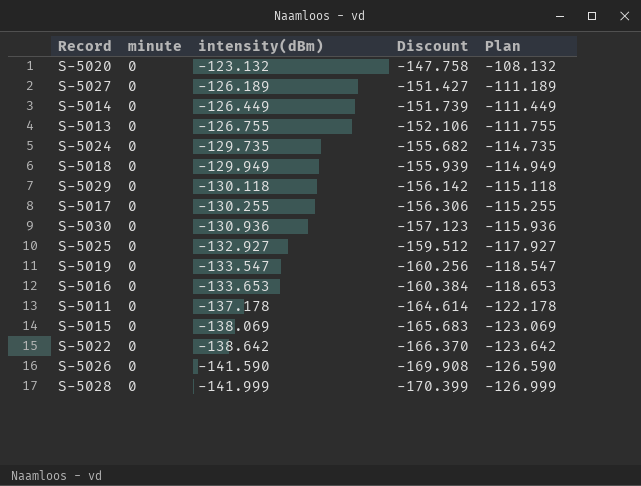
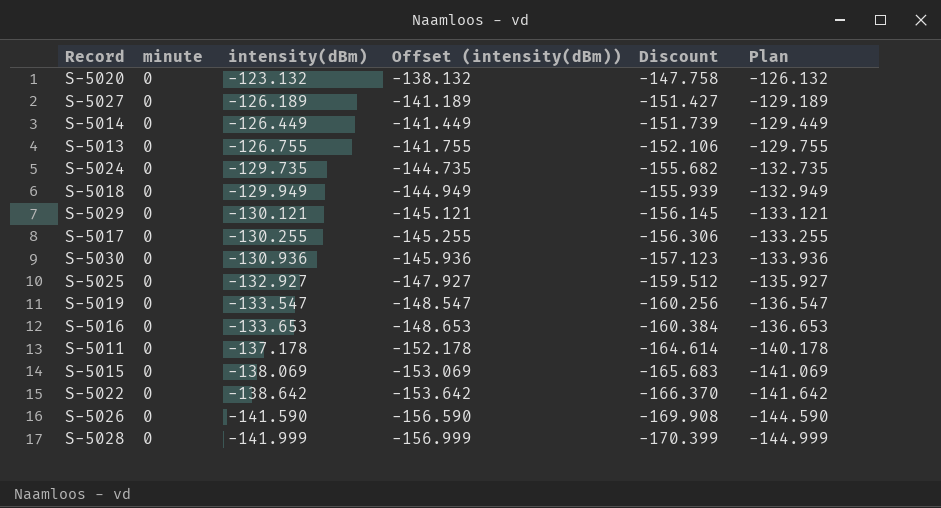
column Offset (intensity(dBm)) | formula: none -> [intensity(dBm)] - 15
column Plan | formula: [intensity(dBm)] + 15 -> [intensity(dBm)] - 3
S-5029 | intensity(dBm): -130.118 -> -130.121
S-5029 | Discount: -156.142 -> -156.145

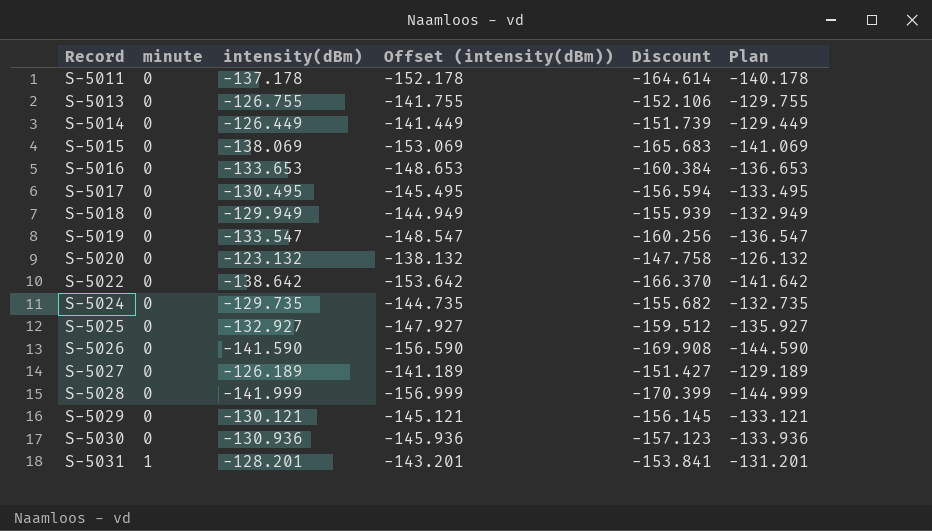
row order: intensity(dBm) descending -> Record ascending
S-5017 | intensity(dBm): -130.255 -> -130.495
S-5017 | Offset (intensity(dBm)): -145.255 -> -145.495
S-5017 | Discount: -156.306 -> -156.594
S-5017 | Plan: -133.255 -> -133.495
row S-5031: none -> 1 | -128.201 | -143.201 | -153.841 | -131.201

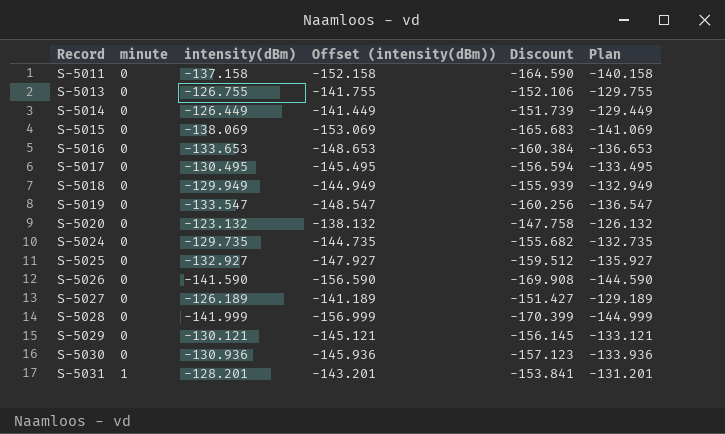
row S-5022: 0 | -138.642 | -153.642 | -166.370 | -141.642 -> none
S-5011 | intensity(dBm): -137.178 -> -137.158
S-5011 | Offset (intensity(dBm)): -152.178 -> -152.158
S-5011 | Discount: -164.614 -> -164.590
S-5011 | Plan: -140.178 -> -140.158

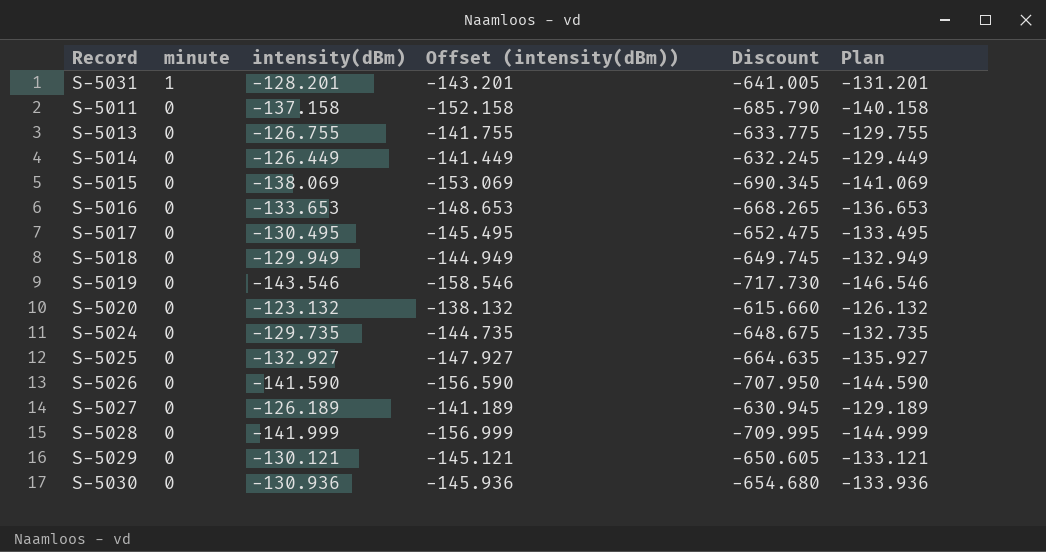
row order: Record ascending -> minute descending
column Discount | formula: [intensity(dBm)] * 1.2 -> [intensity(dBm)] * 5
S-5019 | intensity(dBm): -133.547 -> -143.546
S-5019 | Offset (intensity(dBm)): -148.547 -> -158.546
S-5019 | Plan: -136.547 -> -146.546

